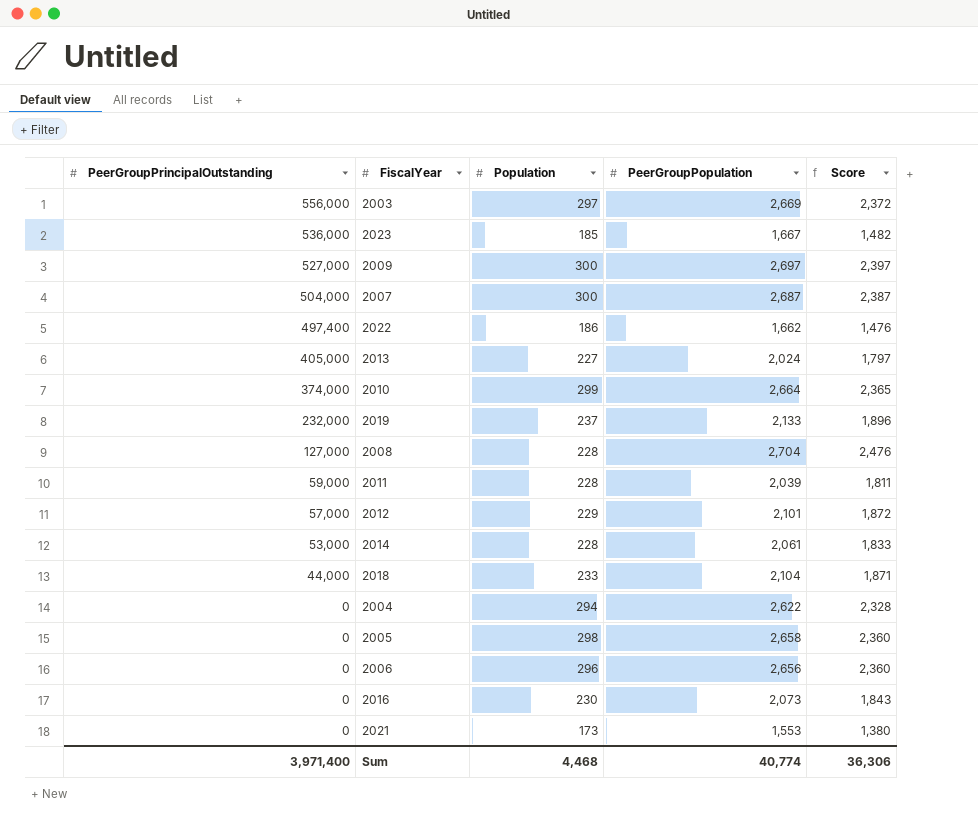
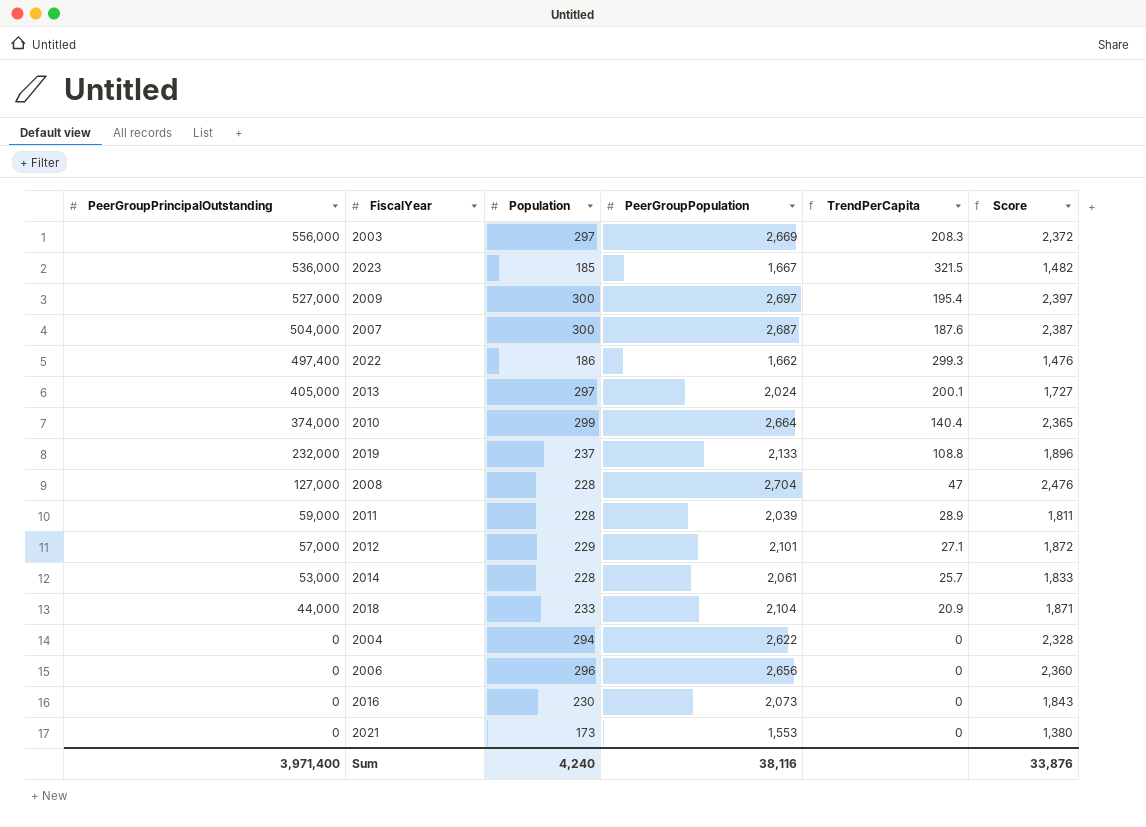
column TrendPerCapita | formula: none -> [PeerGroupPrincipalOutstanding] / [PeerGroupPopulation]
row 2005: 0 | 298 | 2,658 | 2,360 -> none
2013 | Population: 227 -> 297
2013 | Score: 1,797 -> 1,727
Sum | Population: 4,468 -> 4,240
Sum | PeerGroupPopulation: 40,774 -> 38,116
Sum | Score: 36,306 -> 33,876

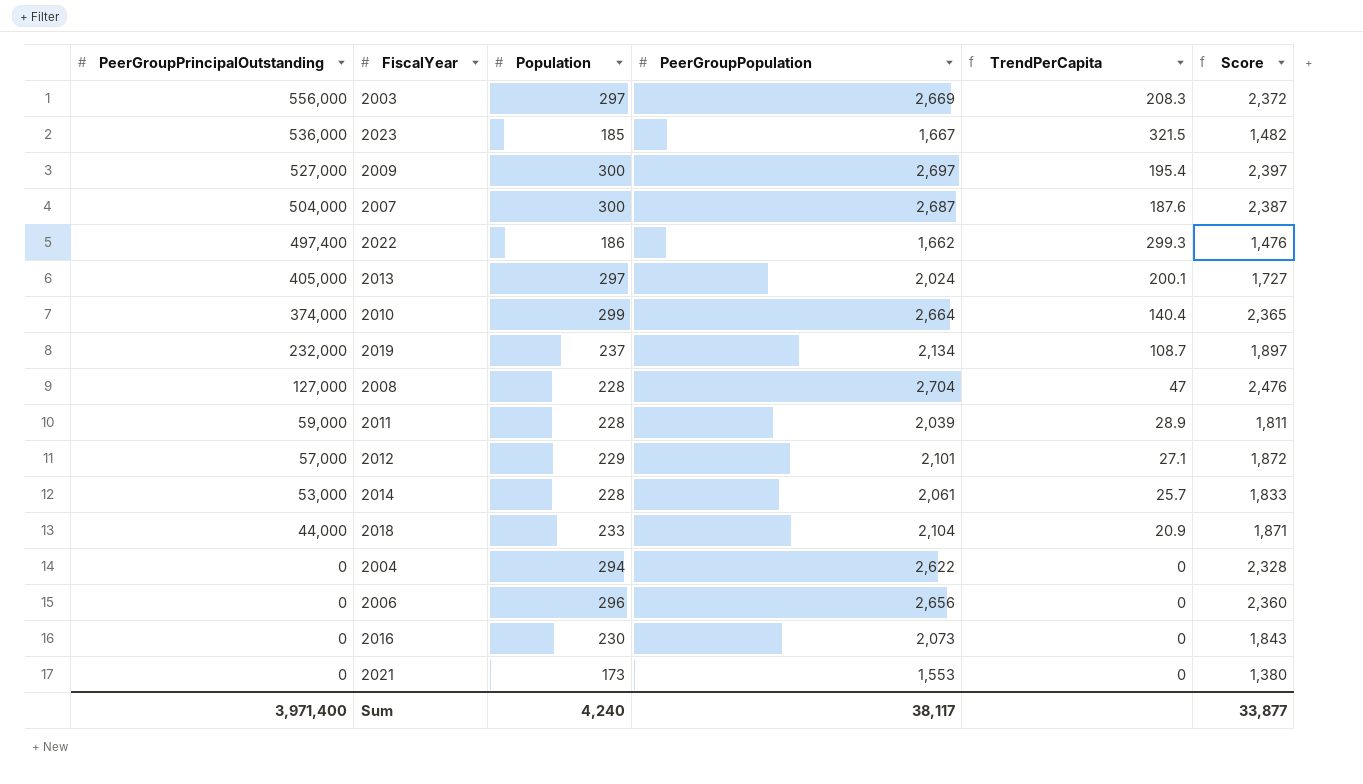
2019 | PeerGroupPopulation: 2,133 -> 2,134
2019 | TrendPerCapita: 108.8 -> 108.7
2019 | Score: 1,896 -> 1,897
Sum | PeerGroupPopulation: 38,116 -> 38,117
Sum | Score: 33,876 -> 33,877

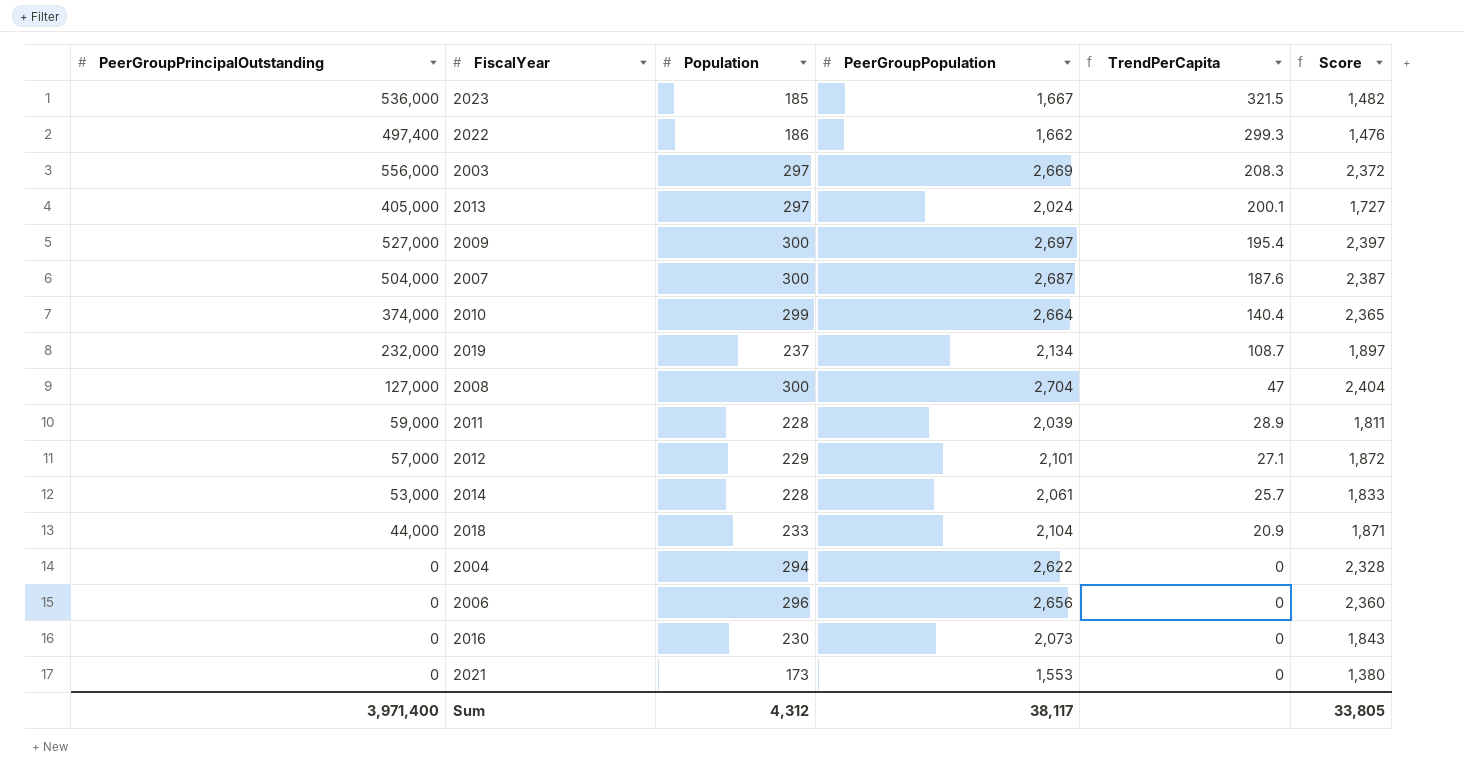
row order: PeerGroupPrincipalOutstanding descending -> TrendPerCapita descending
2008 | Population: 228 -> 300
2008 | Score: 2,476 -> 2,404
Sum | Population: 4,240 -> 4,312
Sum | Score: 33,877 -> 33,805

